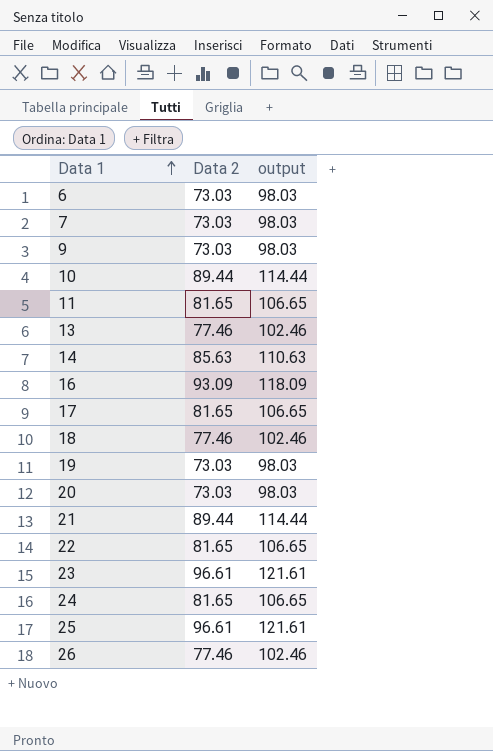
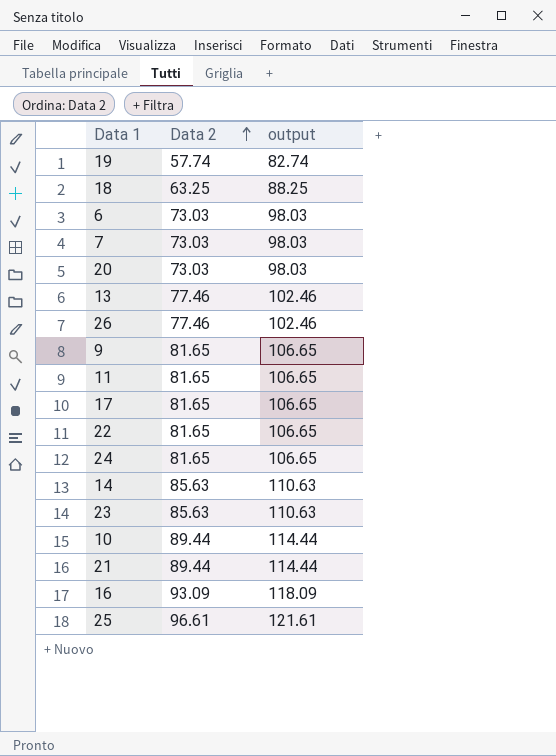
row order: Data 1 ascending -> Data 2 ascending
19 | Data 2: 73.03 -> 57.74
19 | output: 98.03 -> 82.74
18 | Data 2: 77.46 -> 63.25
18 | output: 102.46 -> 88.25
9 | Data 2: 73.03 -> 81.65
9 | output: 98.03 -> 106.65
23 | Data 2: 96.61 -> 85.63
23 | output: 121.61 -> 110.63

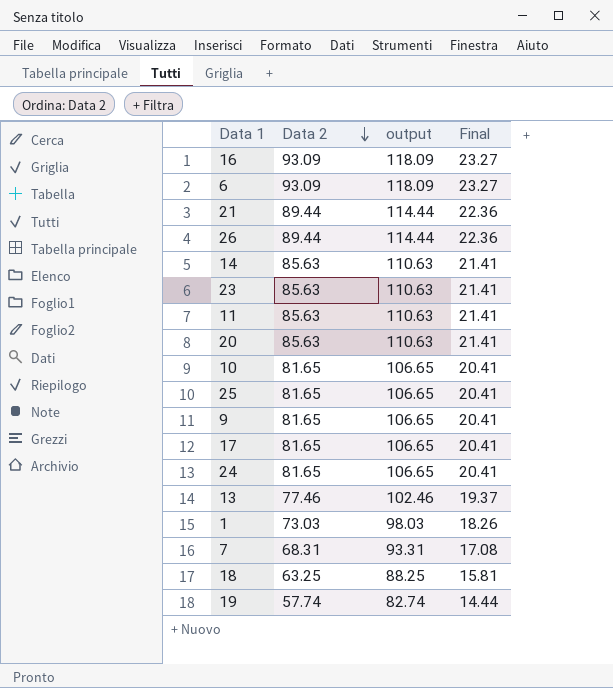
row order: Data 2 ascending -> Data 2 descending
column Final | formula: none -> [Data 2] * 0.25
row 22: 81.65 | 106.65 -> none
6 | Data 2: 73.03 -> 93.09
6 | output: 98.03 -> 118.09
26 | Data 2: 77.46 -> 89.44
26 | output: 102.46 -> 114.44
11 | Data 2: 81.65 -> 85.63
11 | output: 106.65 -> 110.63
20 | Data 2: 73.03 -> 85.63
20 | output: 98.03 -> 110.63
10 | Data 2: 89.44 -> 81.65
10 | output: 114.44 -> 106.65
25 | Data 2: 96.61 -> 81.65
25 | output: 121.61 -> 106.65
row 1: none -> 73.03 | 98.03 | 18.26
7 | Data 2: 73.03 -> 68.31
7 | output: 98.03 -> 93.31

